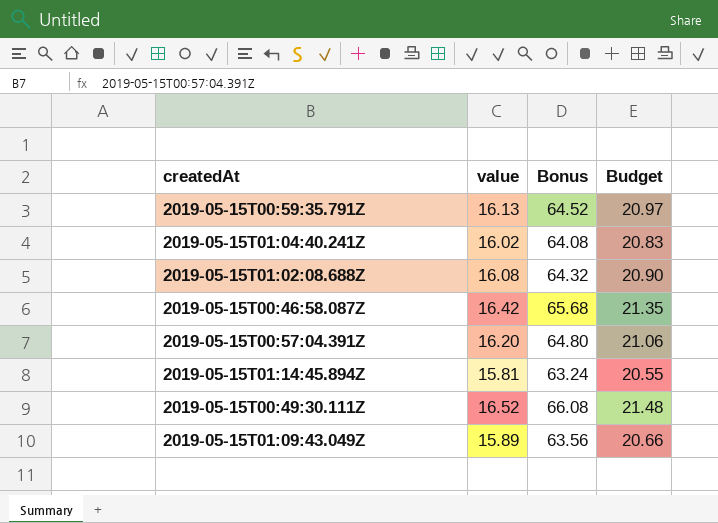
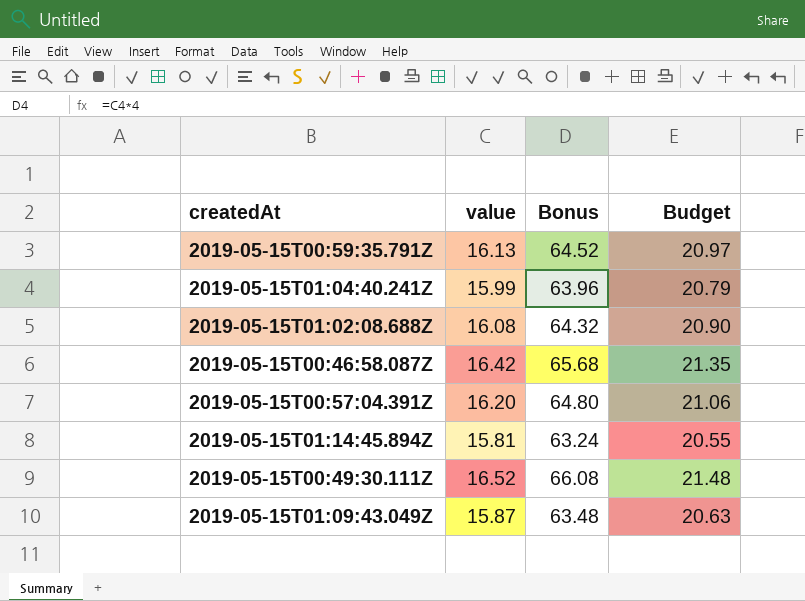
2019-05-15T01:04:40.241Z | value: 16.02 -> 15.99
2019-05-15T01:04:40.241Z | Bonus: 64.08 -> 63.96
2019-05-15T01:04:40.241Z | Budget: 20.83 -> 20.79
2019-05-15T01:09:43.049Z | value: 15.89 -> 15.87
2019-05-15T01:09:43.049Z | Bonus: 63.56 -> 63.48
2019-05-15T01:09:43.049Z | Budget: 20.66 -> 20.63

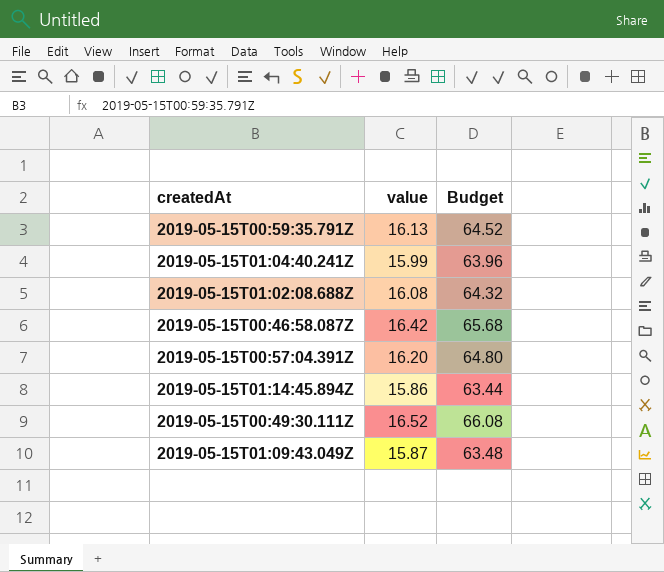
column Bonus | formula: [value] * 4 -> none
column Budget | formula: [value] * 1.3 -> [value] * 4
2019-05-15T01:14:45.894Z | value: 15.81 -> 15.86

